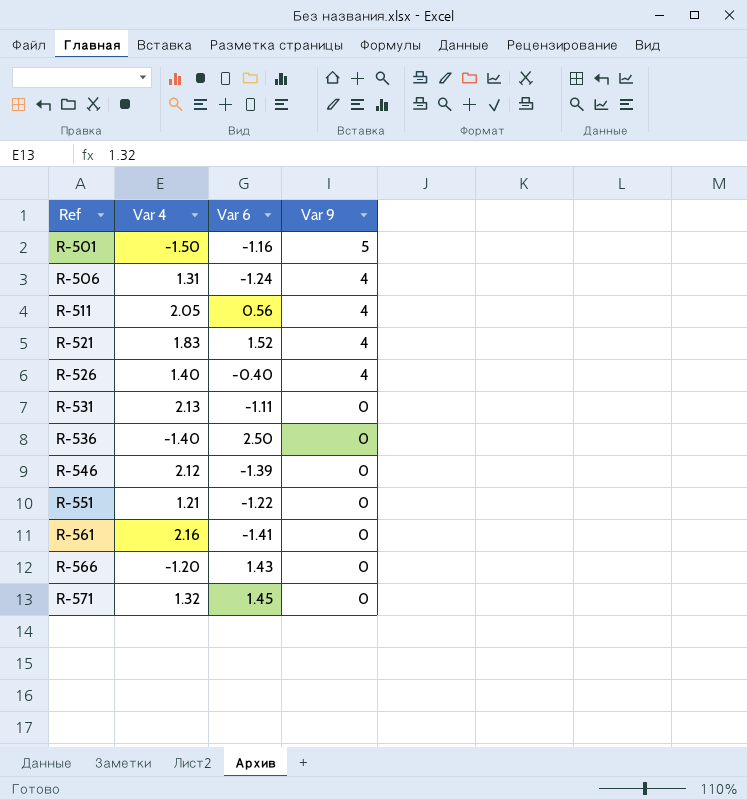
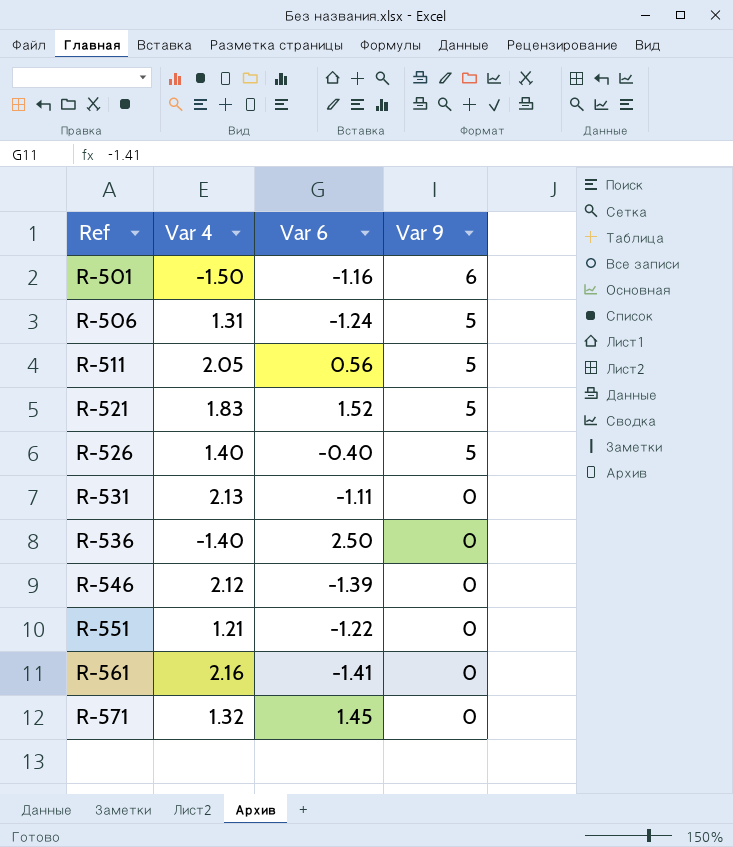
row R-566: -1.20 | 1.43 | 0 -> none
R-501 | Var 9: 5 -> 6
R-506 | Var 9: 4 -> 5
R-511 | Var 9: 4 -> 5
R-521 | Var 9: 4 -> 5
R-526 | Var 9: 4 -> 5

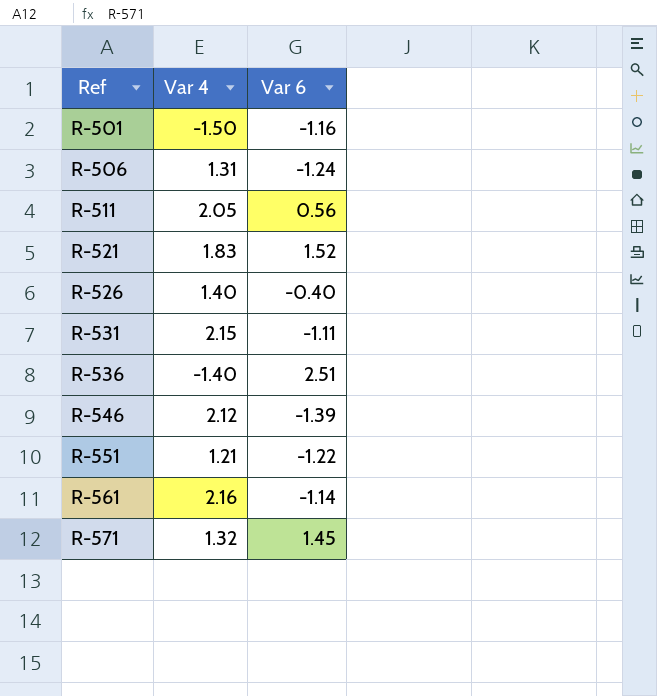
column Var 9 | position: 4 -> none
R-531 | Var 4: 2.13 -> 2.15
R-536 | Var 6: 2.50 -> 2.51
R-561 | Var 6: -1.41 -> -1.14

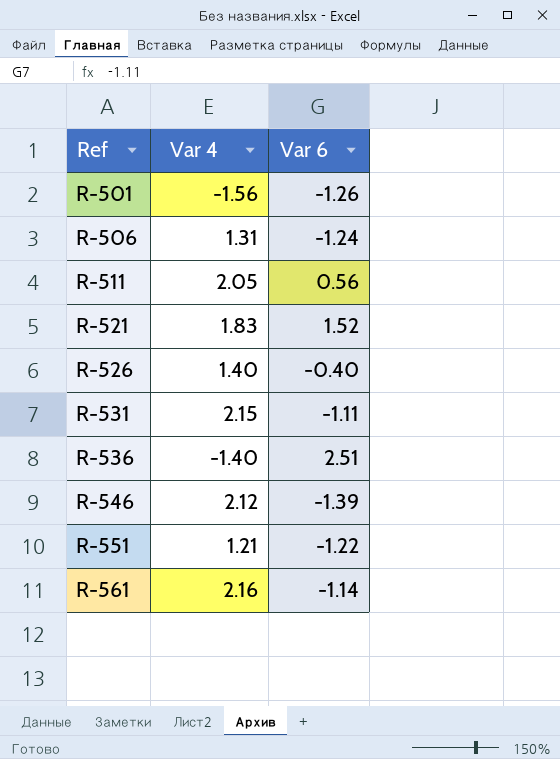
row R-571: 1.32 | 1.45 -> none
R-501 | Var 4: -1.50 -> -1.56
R-501 | Var 6: -1.16 -> -1.26

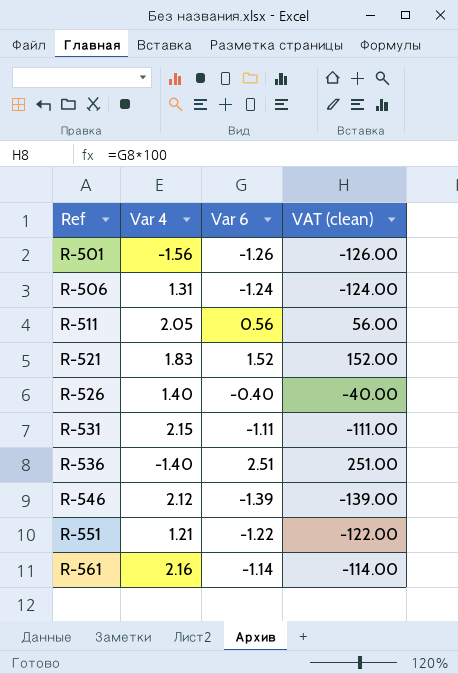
column VAT (clean) | formula: none -> [Var 6] * 100

